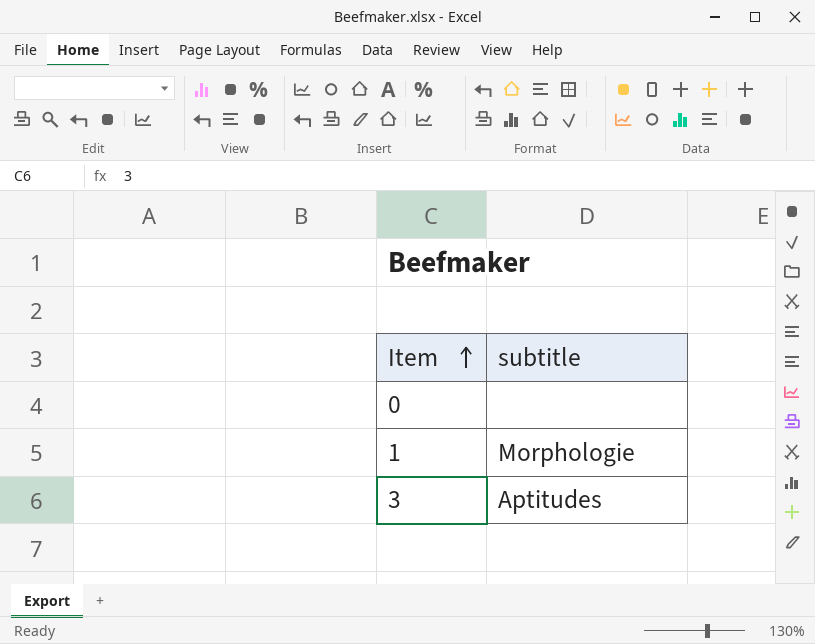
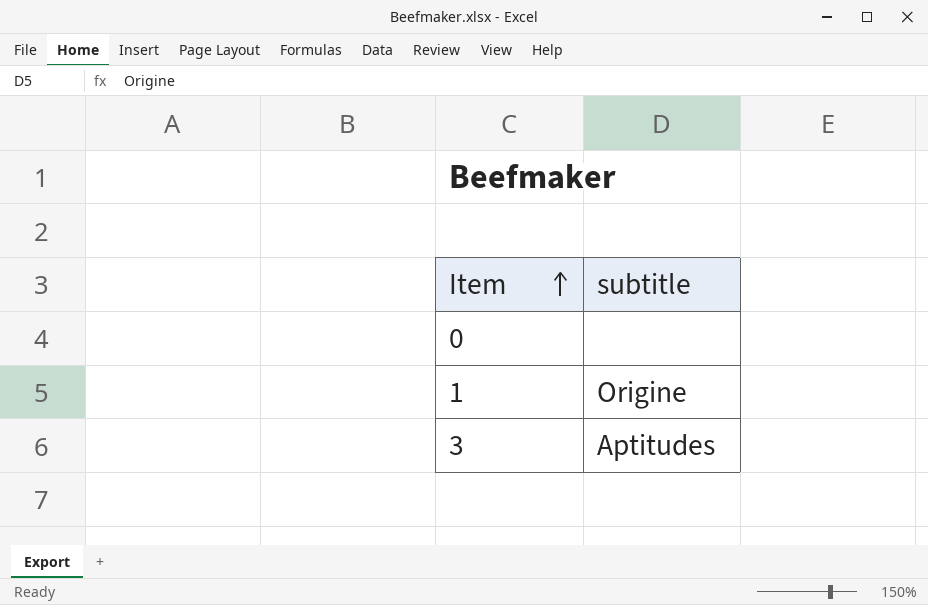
1 | subtitle: Morphologie -> Origine

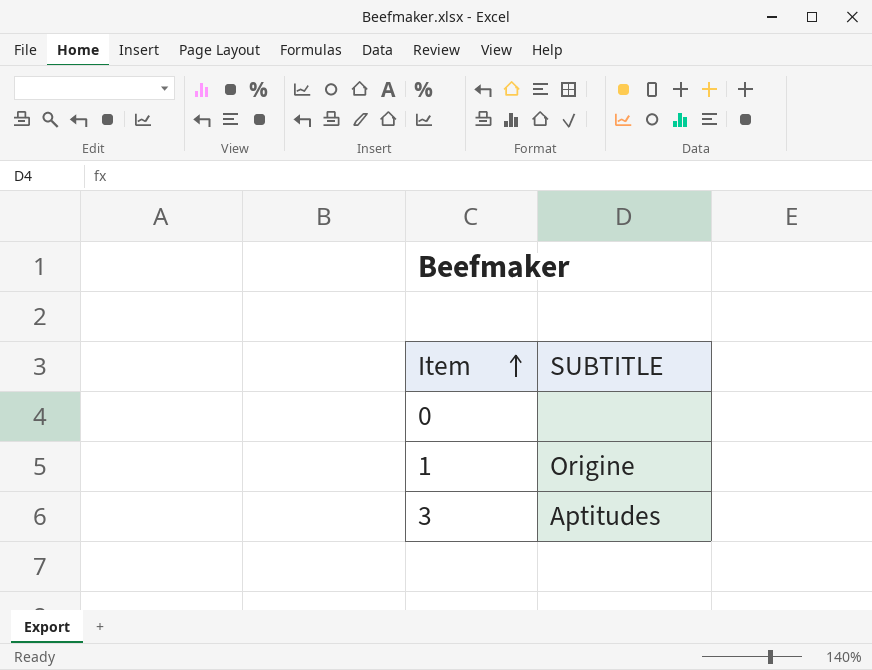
column name: subtitle -> SUBTITLE

